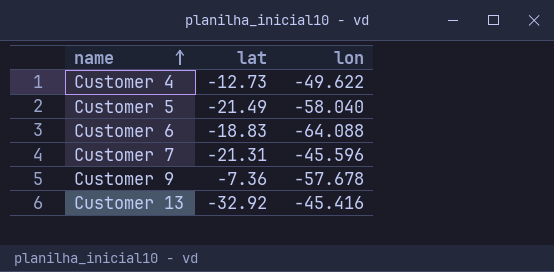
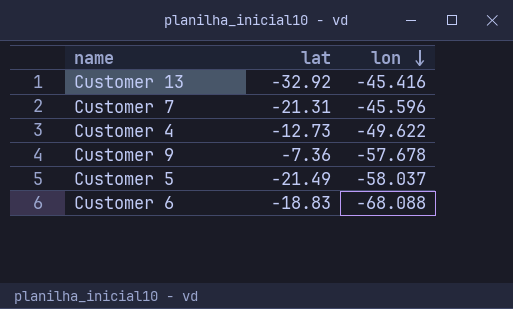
row order: name ascending -> lon descending
Customer 5 | lon: -58.040 -> -58.037
Customer 6 | lon: -64.088 -> -68.088

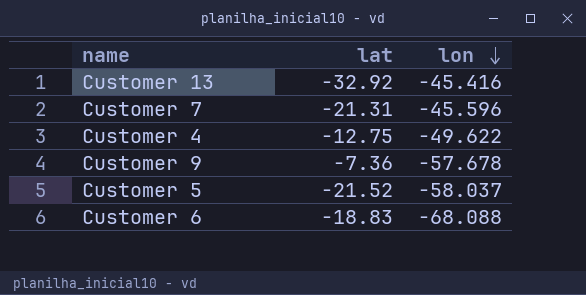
Customer 4 | lat: -12.73 -> -12.75
Customer 5 | lat: -21.49 -> -21.52

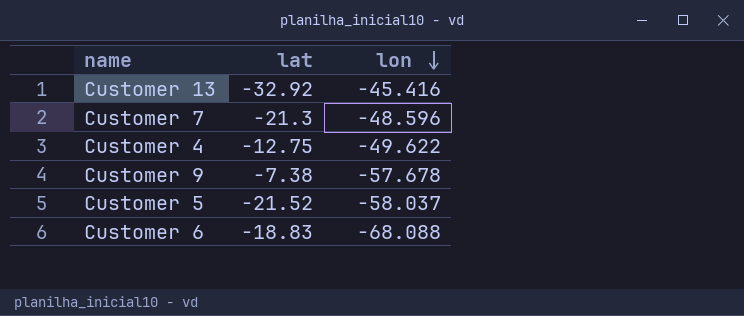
Customer 7 | lat: -21.31 -> -21.3
Customer 7 | lon: -45.596 -> -48.596
Customer 9 | lat: -7.36 -> -7.38

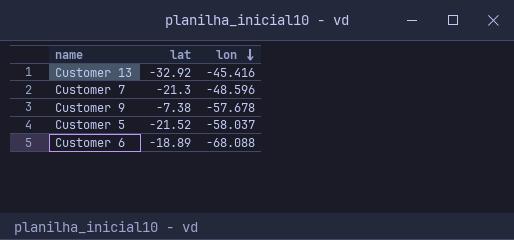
row Customer 4: -12.75 | -49.622 -> none
Customer 6 | lat: -18.83 -> -18.89

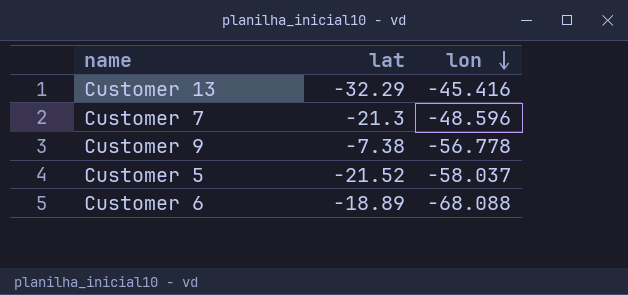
Customer 13 | lat: -32.92 -> -32.29
Customer 9 | lon: -57.678 -> -56.778

